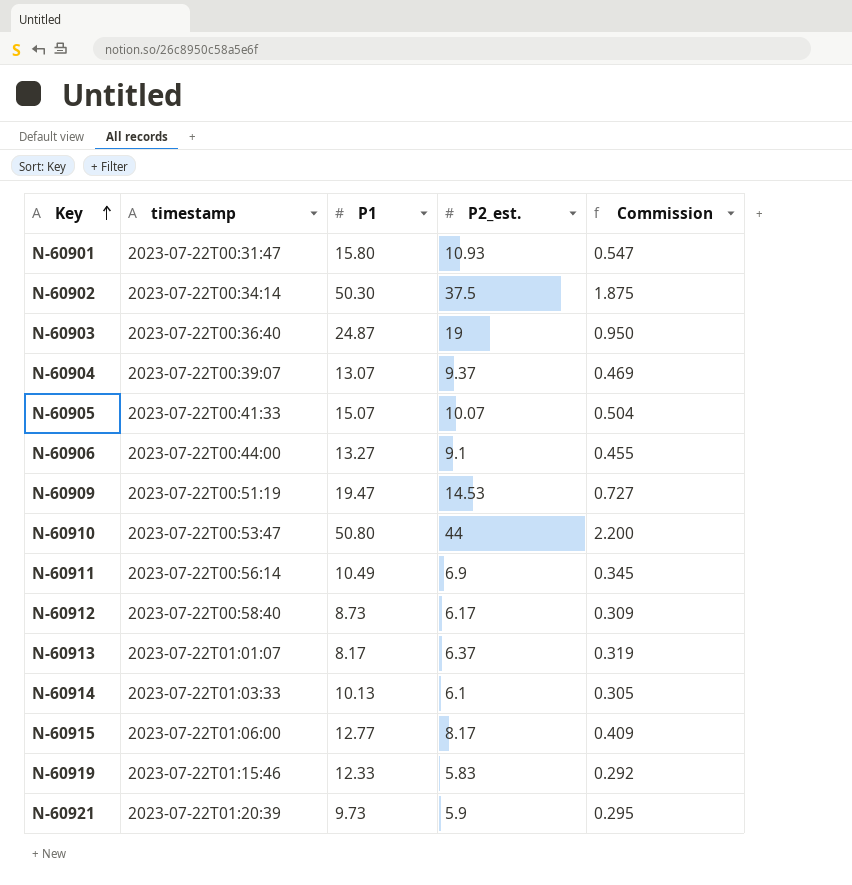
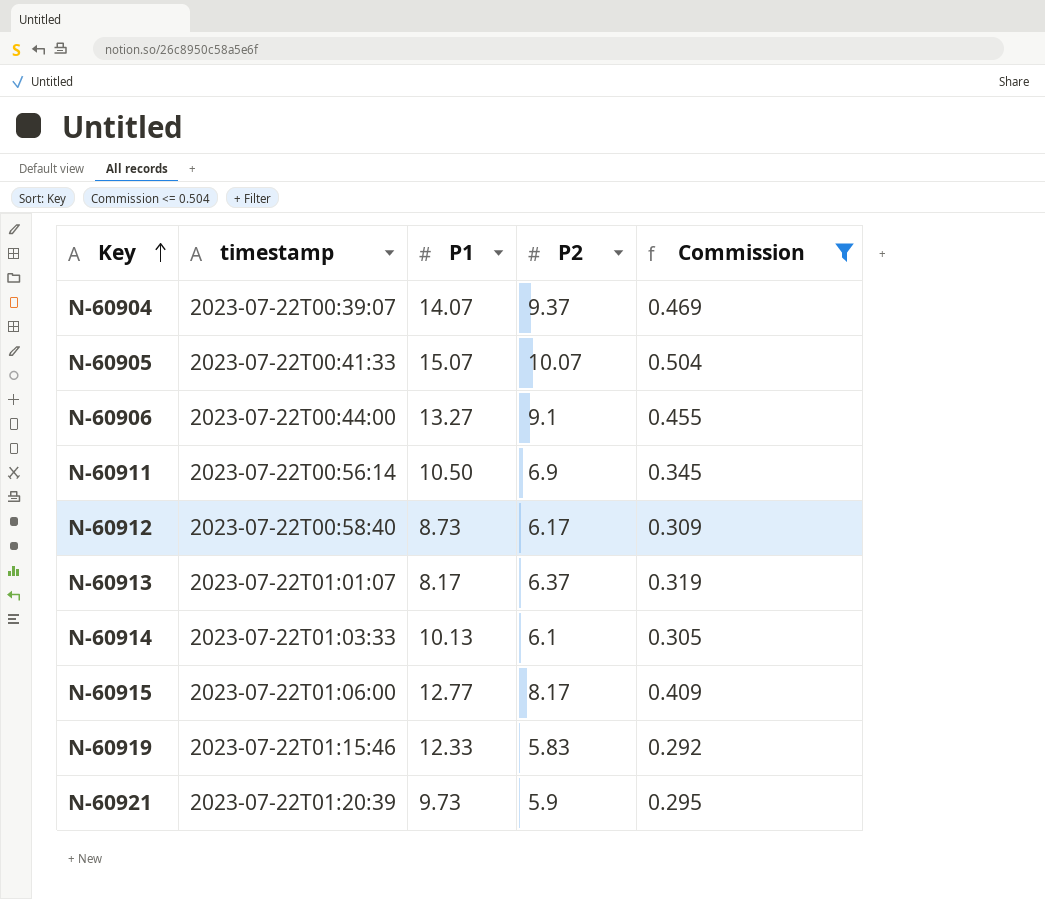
filter: none -> Commission <= 0.504
column name: P2_est. -> P2
N-60904 | P1: 13.07 -> 14.07
N-60911 | P1: 10.49 -> 10.50

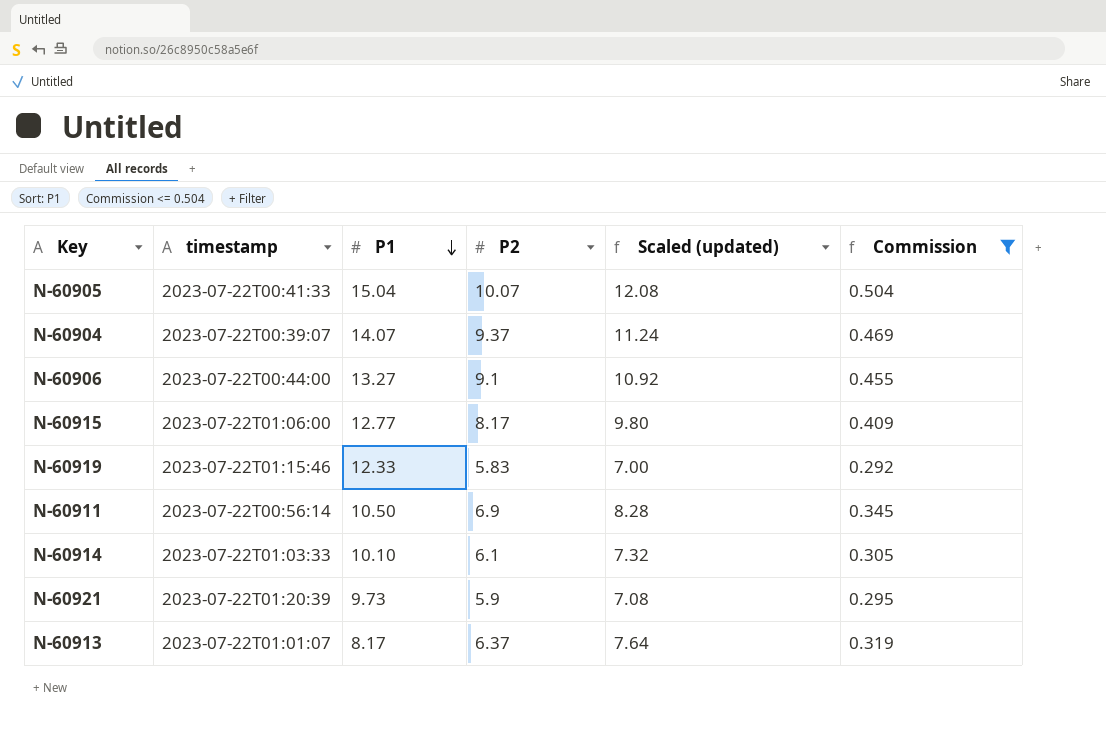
row order: Key ascending -> P1 descending
column Scaled (updated) | formula: none -> [P2] * 1.2
row N-60912: 2023-07-22T00:58:40 | 8.73 | 6.17 | 0.309 -> none
N-60905 | P1: 15.07 -> 15.04
N-60914 | P1: 10.13 -> 10.10

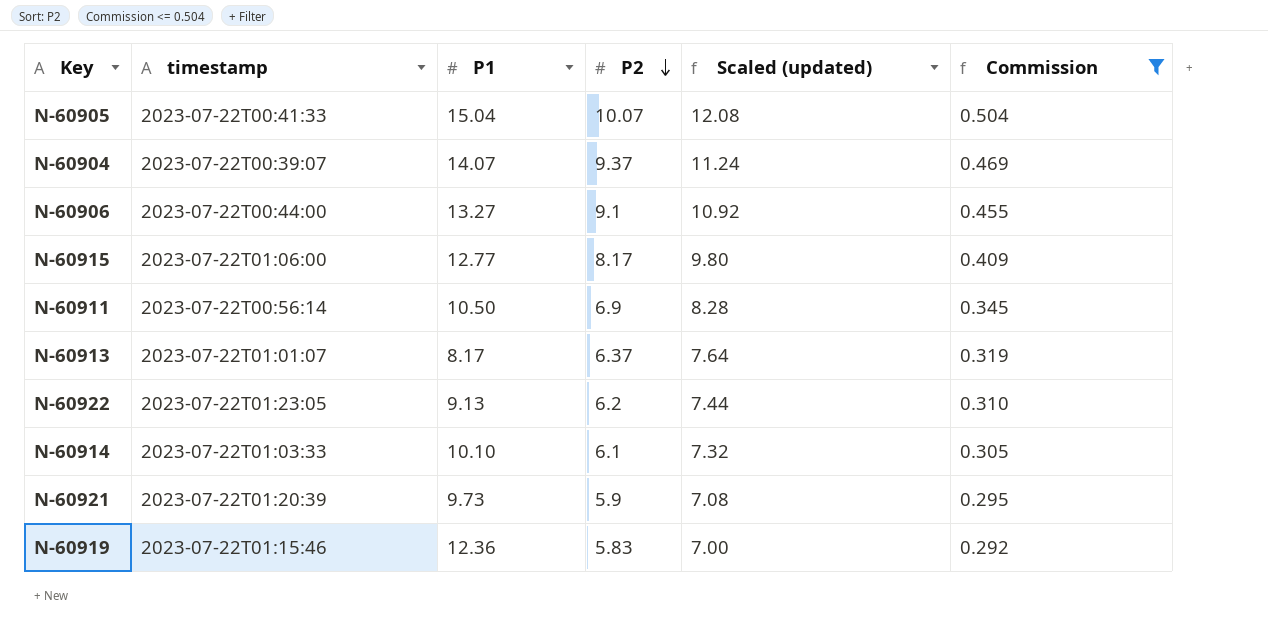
row order: P1 descending -> P2 descending
row N-60922: none -> 2023-07-22T01:23:05 | 9.13 | 6.2 | 7.44 | 0.310
N-60919 | P1: 12.33 -> 12.36

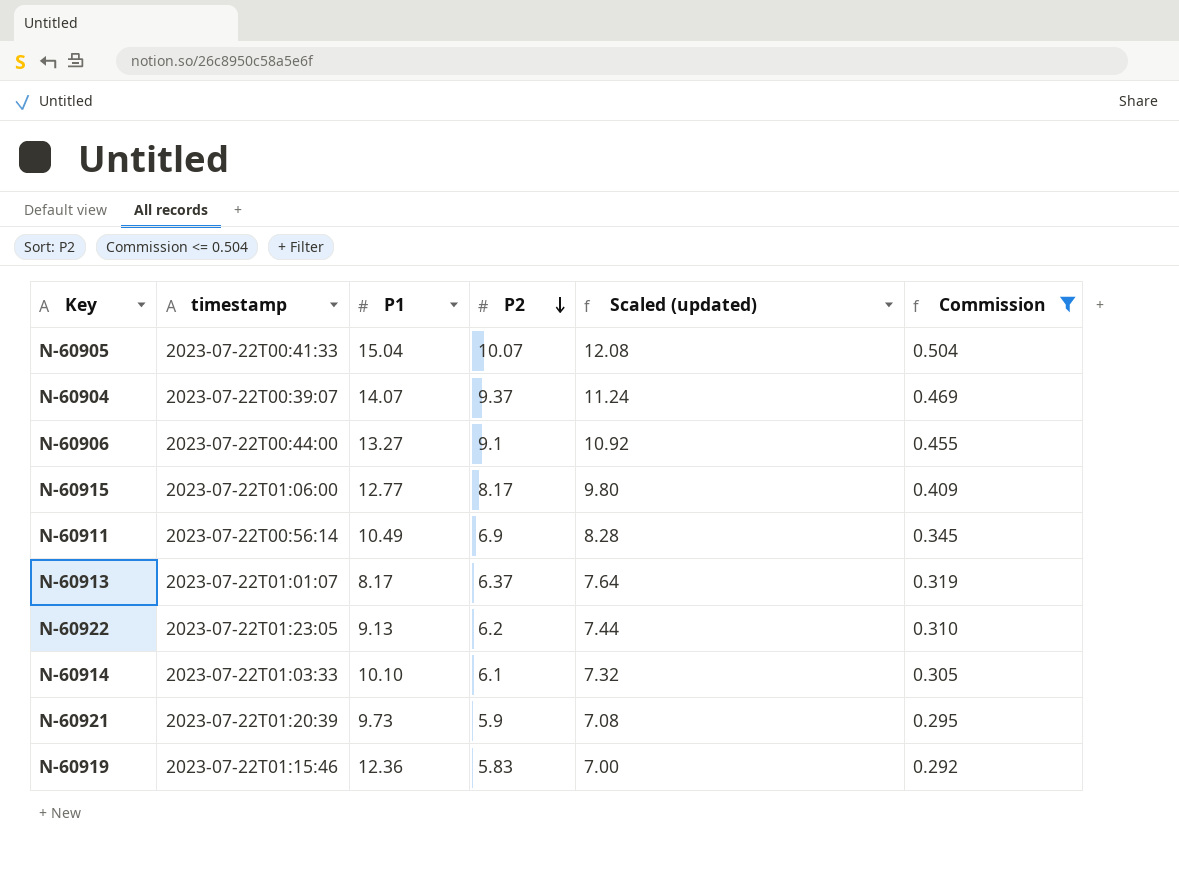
N-60911 | P1: 10.50 -> 10.49

